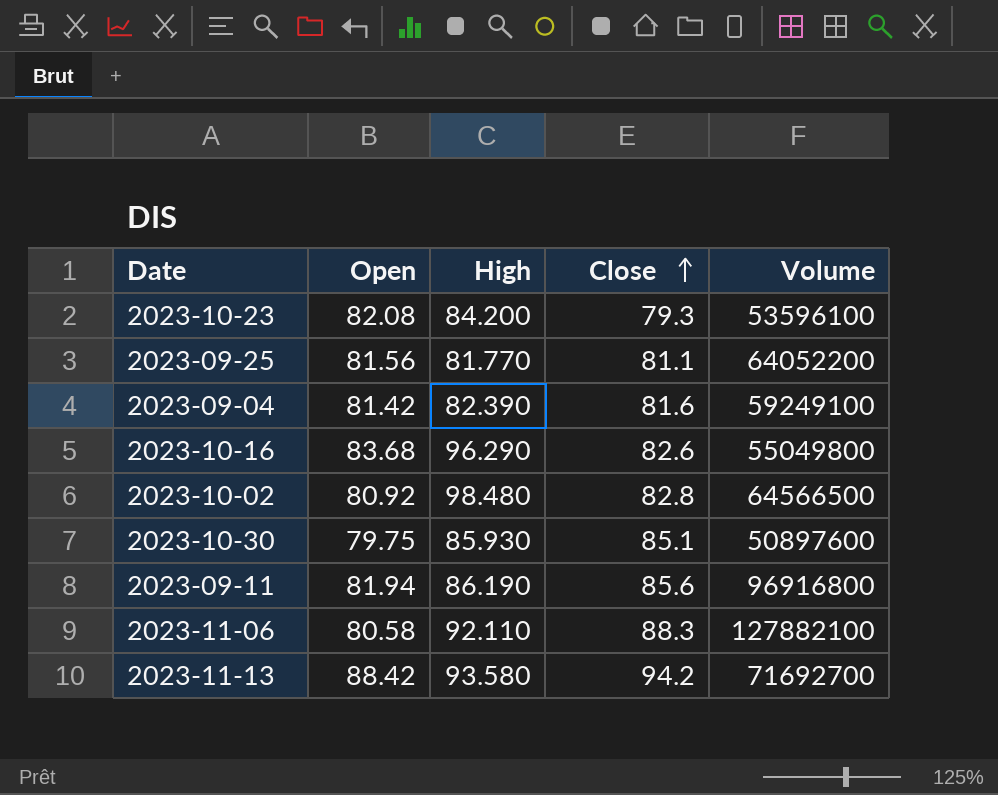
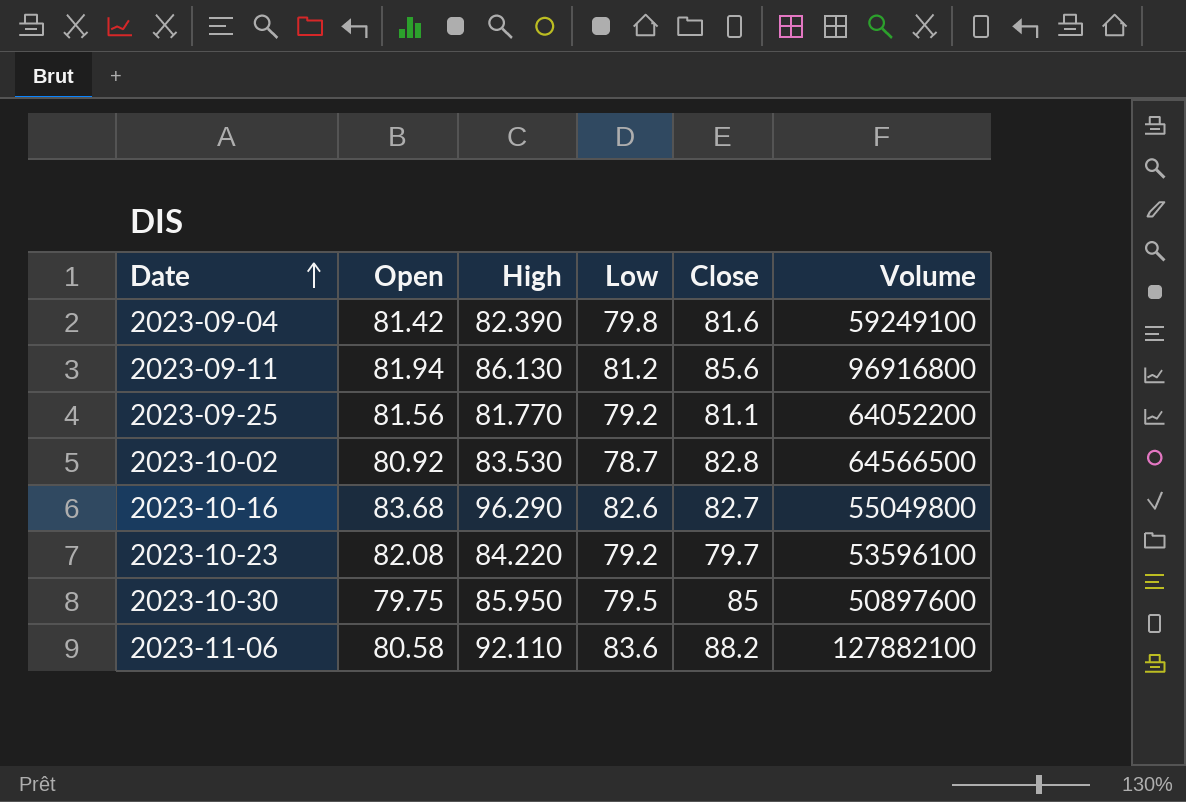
row order: Close ascending -> Date ascending
column Low | position: none -> 4
row 2023-11-13: 88.42 | 93.580 | 94.2 | 71692700 -> none
2023-09-11 | High: 86.190 -> 86.130
2023-10-02 | High: 98.480 -> 83.530
2023-10-16 | Close: 82.6 -> 82.7
2023-10-23 | High: 84.200 -> 84.220
2023-10-23 | Close: 79.3 -> 79.7
2023-10-30 | High: 85.930 -> 85.950
2023-10-30 | Close: 85.1 -> 85
2023-11-06 | Close: 88.3 -> 88.2

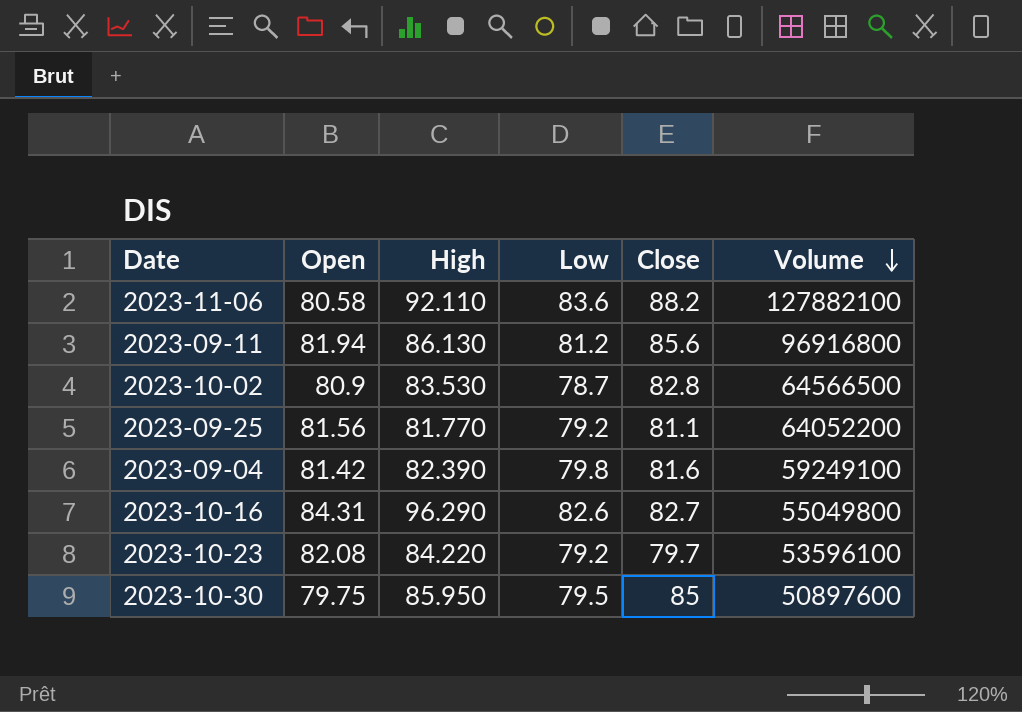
row order: Date ascending -> Volume descending
2023-10-02 | Open: 80.92 -> 80.9
2023-10-16 | Open: 83.68 -> 84.31

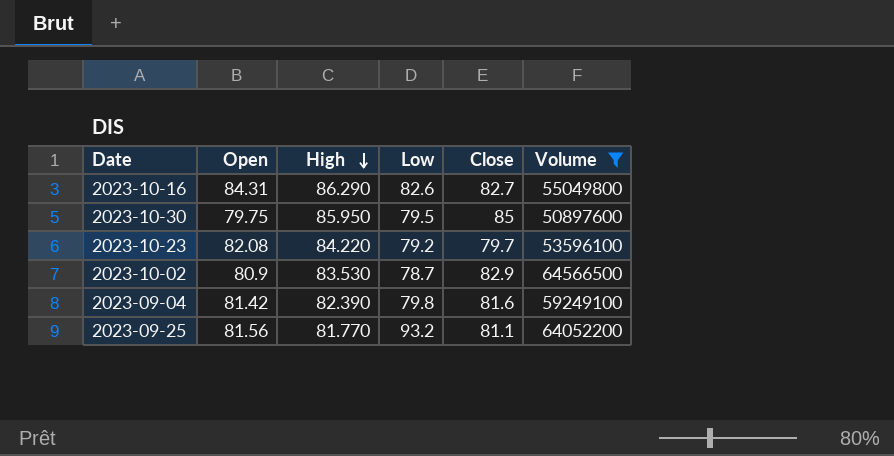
filter: none -> Volume <= 64566500
row order: Volume descending -> High descending
2023-10-16 | High: 96.290 -> 86.290
2023-10-02 | Close: 82.8 -> 82.9
2023-09-25 | Low: 79.2 -> 93.2

